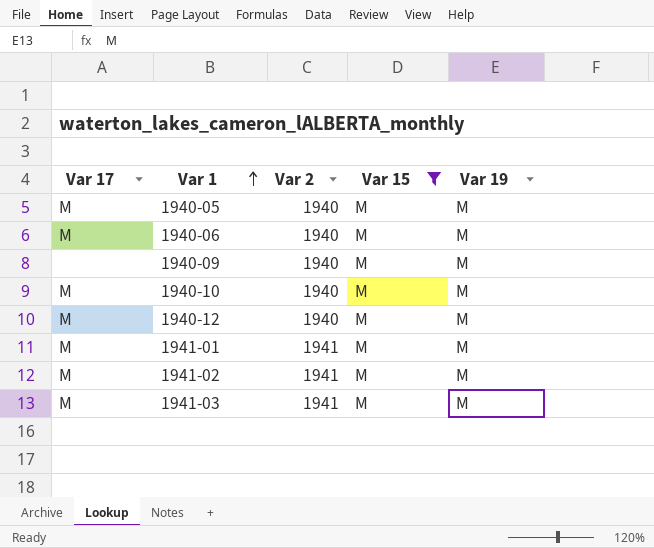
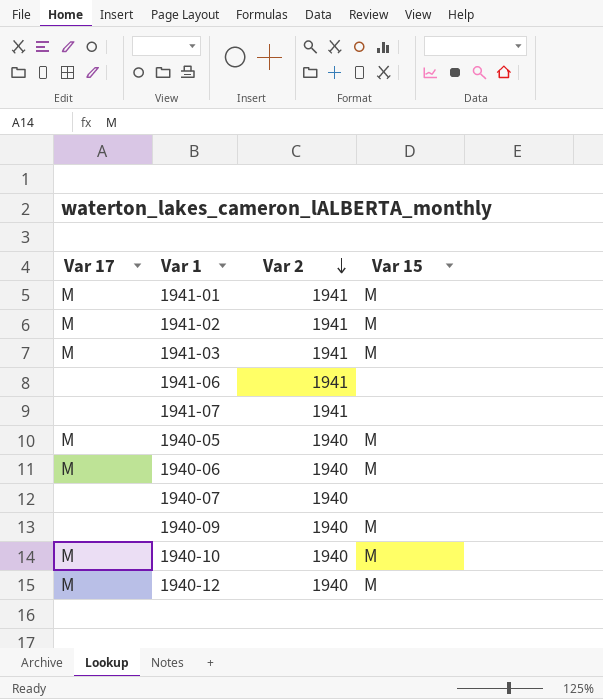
filter: Var 15 = M -> none
row order: Var 1 ascending -> Var 2 descending
column Var 19 | position: 5 -> none

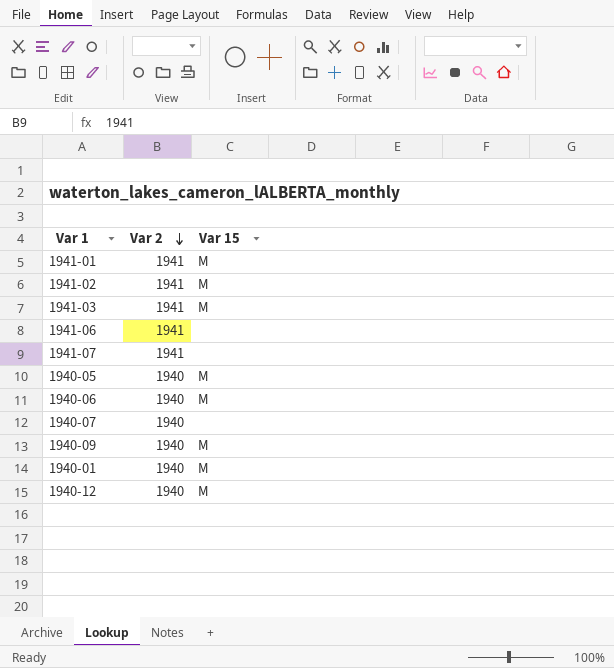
column Var 17 | position: 1 -> none
row 1940-10: M | 1940 | M -> none
row 1940-01: none -> 1940 | M

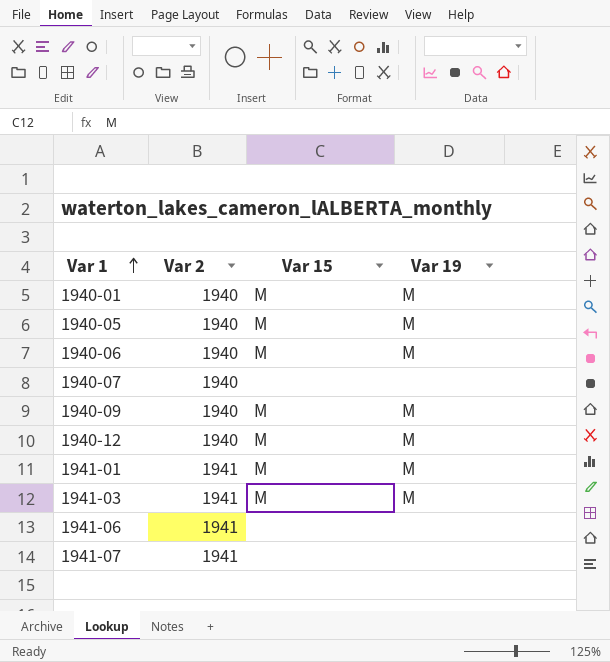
row order: Var 2 descending -> Var 1 ascending
column Var 19 | position: none -> 4
row 1941-02: 1941 | M -> none

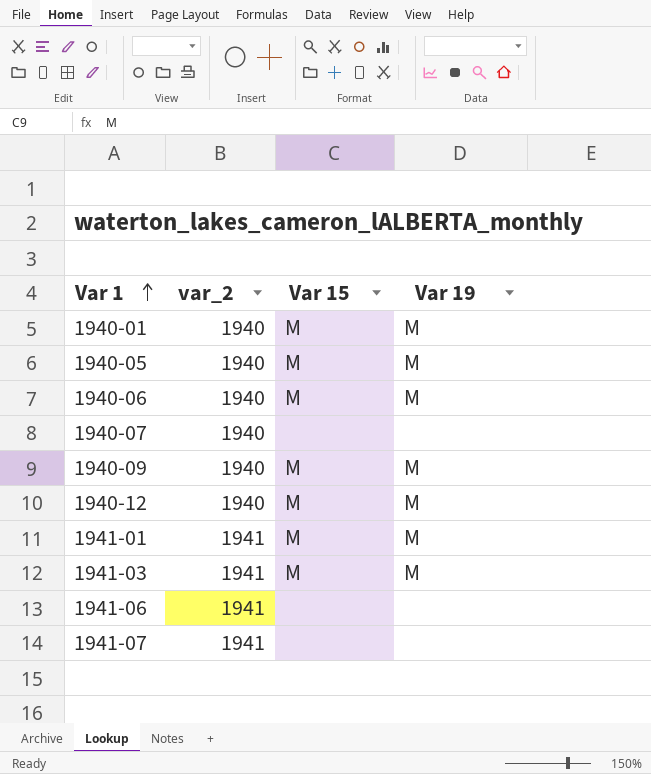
column name: Var 2 -> var_2

